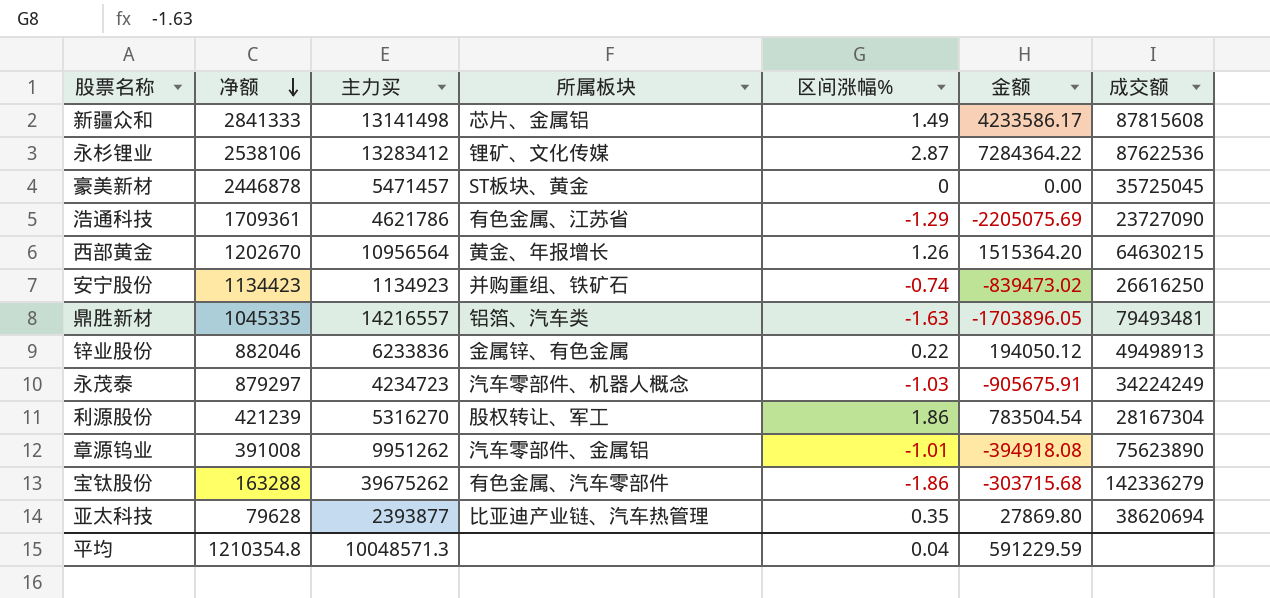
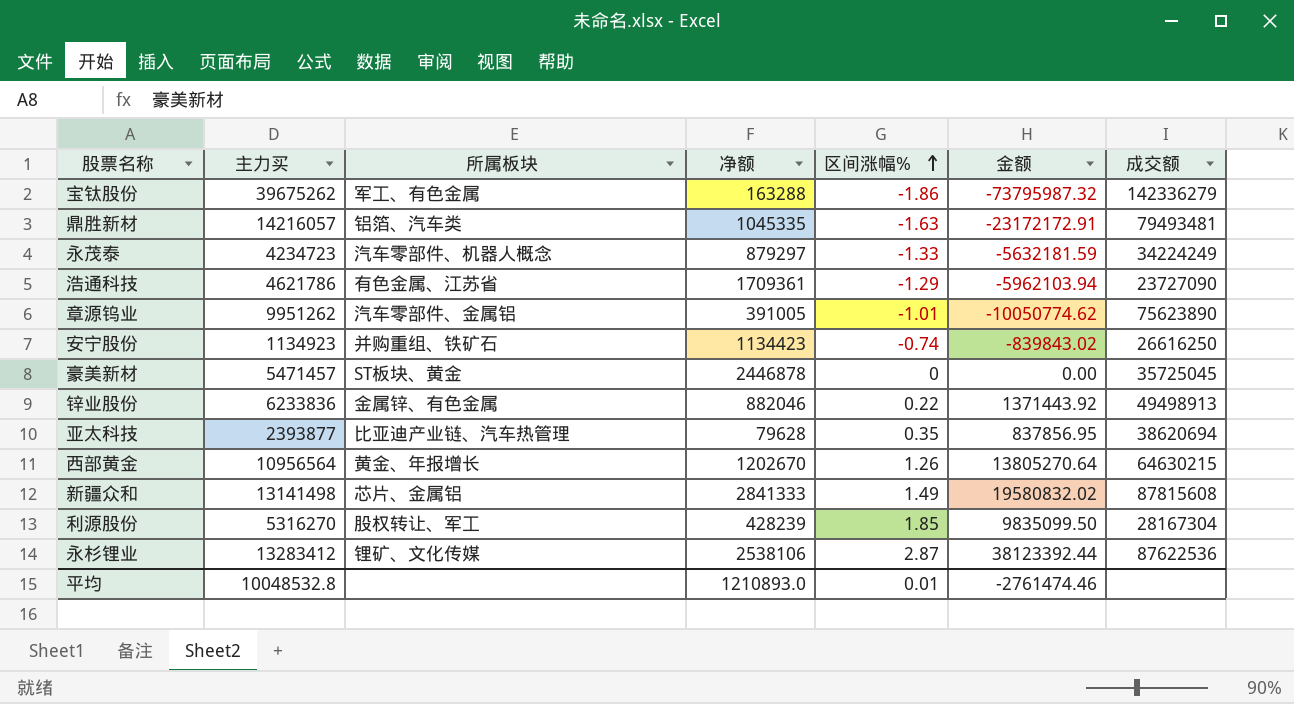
row order: 净额 descending -> 区间涨幅% ascending
column 净额 | position: 2 -> 4
column 金额 | formula: [净额] * [区间涨幅%] -> [主力买] * [区间涨幅%]
宝钛股份 | 所属板块: 有色金属、汽车零部件 -> 军工、有色金属
鼎胜新材 | 主力买: 14216557 -> 14216057
永茂泰 | 区间涨幅%: -1.03 -> -1.33
章源钨业 | 净额: 391008 -> 391005
利源股份 | 净额: 421239 -> 428239
利源股份 | 区间涨幅%: 1.86 -> 1.85
平均 | 主力买: 10048571.3 -> 10048532.8
平均 | 净额: 1210354.8 -> 1210893.0
平均 | 区间涨幅%: 0.04 -> 0.01
平均 | 金额: 591229.59 -> -2761474.46

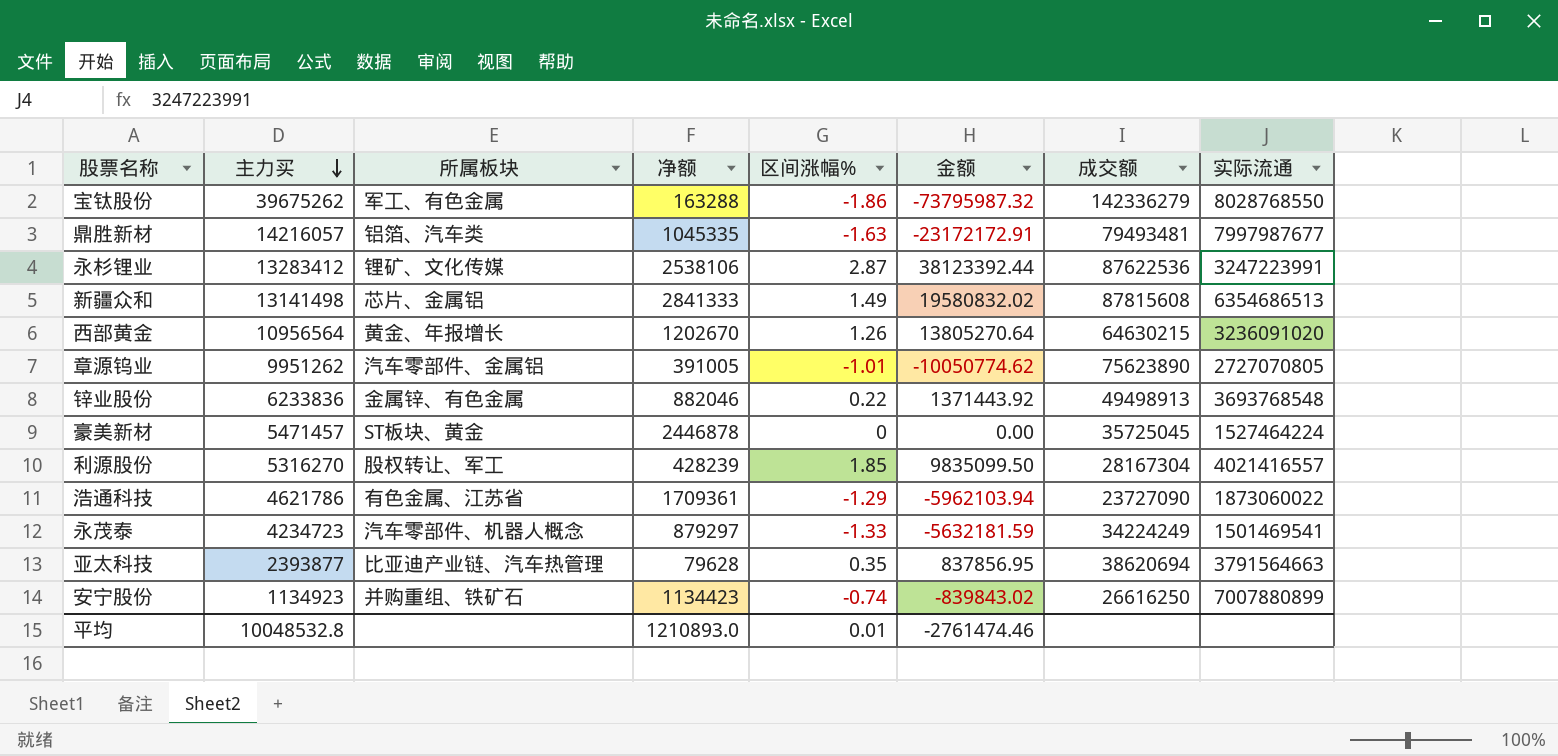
row order: 区间涨幅% ascending -> 主力买 descending
column 实际流通 | position: none -> 8

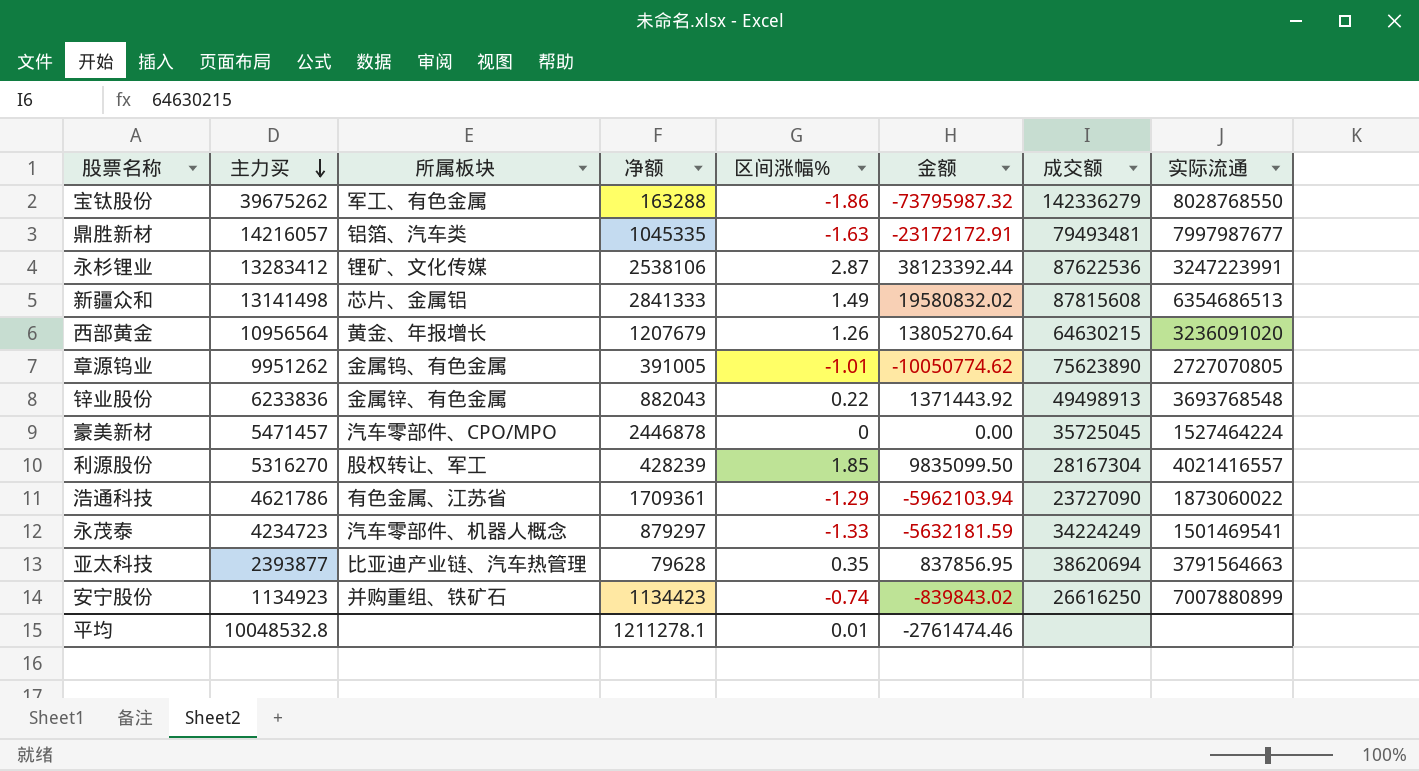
西部黄金 | 净额: 1202670 -> 1207679
章源钨业 | 所属板块: 汽车零部件、金属铝 -> 金属钨、有色金属
锌业股份 | 净额: 882046 -> 882043
豪美新材 | 所属板块: ST板块、黄金 -> 汽车零部件、CPO/MPO
平均 | 净额: 1210893.0 -> 1211278.1

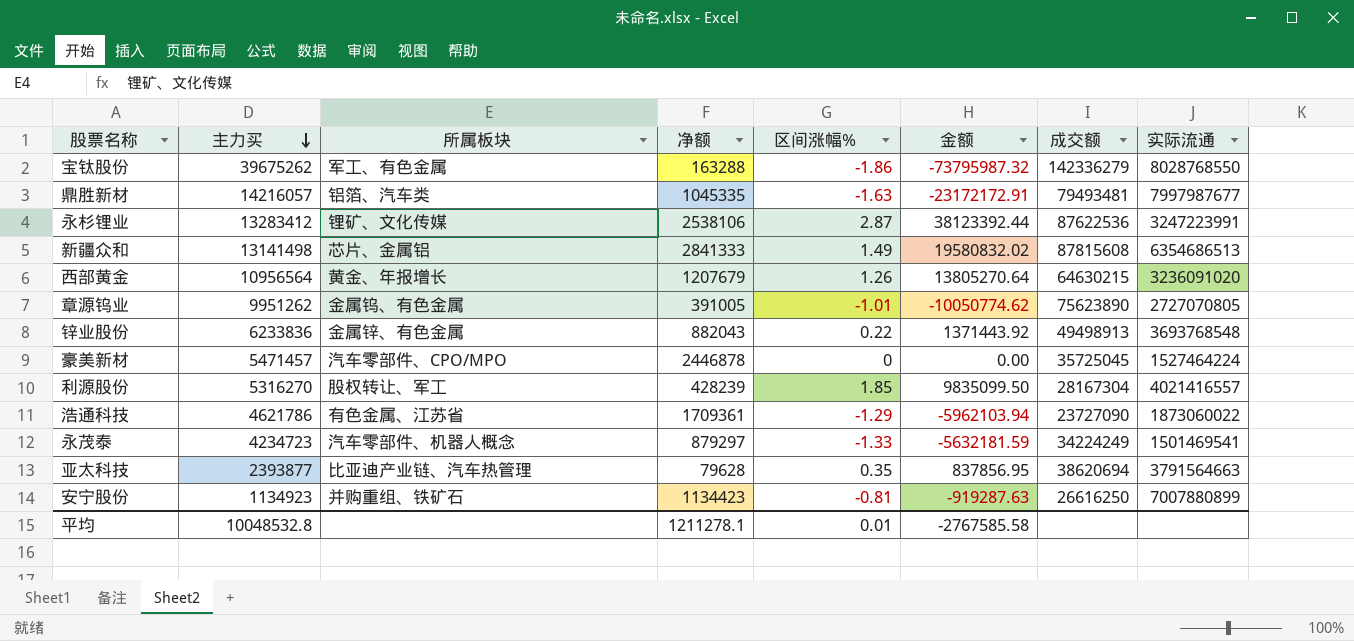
安宁股份 | 区间涨幅%: -0.74 -> -0.81
安宁股份 | 金额: -839843.02 -> -919287.63
平均 | 金额: -2761474.46 -> -2767585.58

